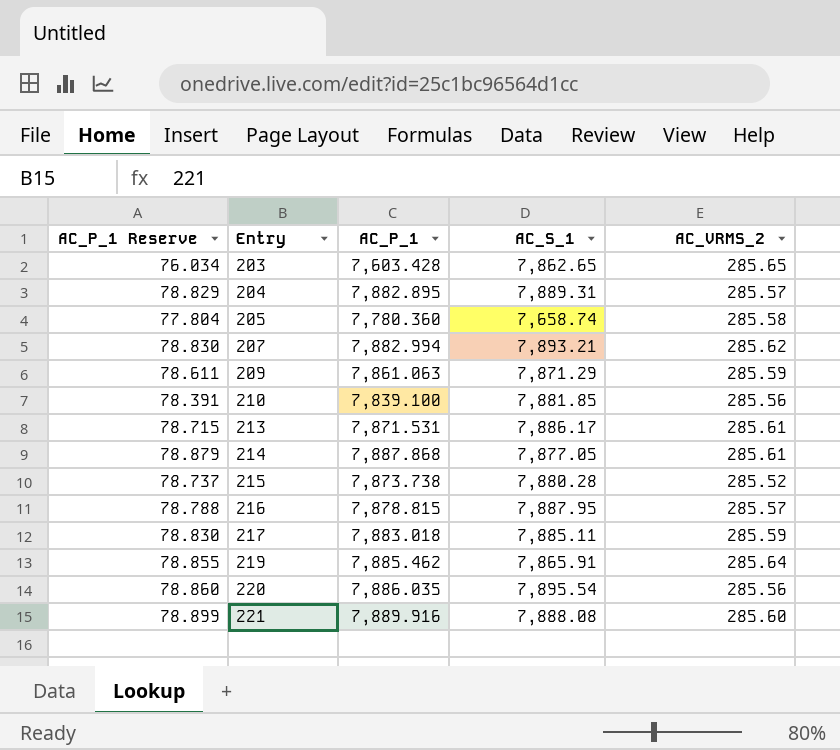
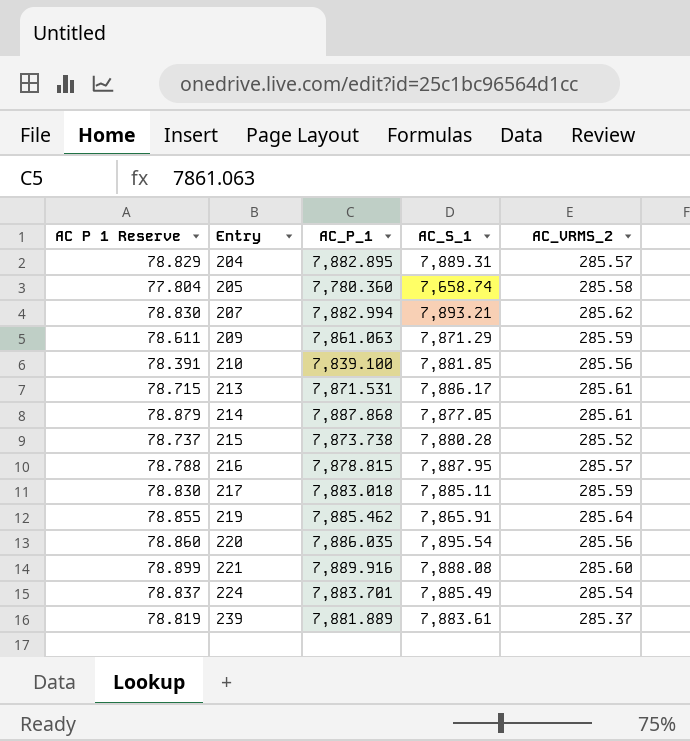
column name: AC_P_1 Reserve -> AC P 1 Reserve
row 203: 76.034 | 7,603.428 | 7,862.65 | 285.65 -> none
row 224: none -> 78.837 | 7,883.701 | 7,885.49 | 285.54
row 239: none -> 78.819 | 7,881.889 | 7,883.61 | 285.37

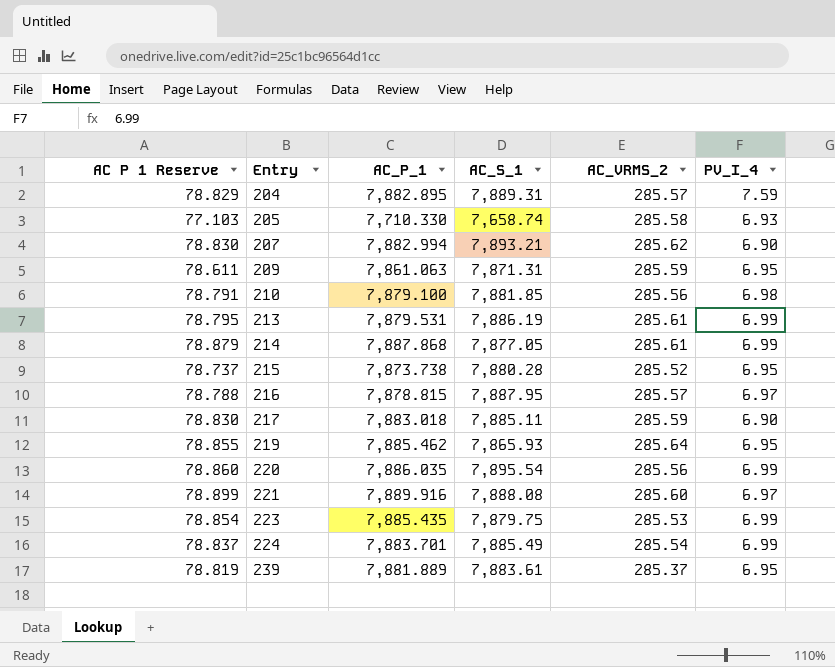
column PV_I_4 | position: none -> 6
205 | AC P 1 Reserve: 77.804 -> 77.103
205 | AC_P_1: 7,780.360 -> 7,710.330
209 | AC_S_1: 7,871.29 -> 7,871.31
210 | AC P 1 Reserve: 78.391 -> 78.791
210 | AC_P_1: 7,839.100 -> 7,879.100
213 | AC P 1 Reserve: 78.715 -> 78.795
213 | AC_P_1: 7,871.531 -> 7,879.531
213 | AC_S_1: 7,886.17 -> 7,886.19
219 | AC_S_1: 7,865.91 -> 7,865.93
row 223: none -> 78.854 | 7,885.435 | 7,879.75 | 285.53 | 6.99

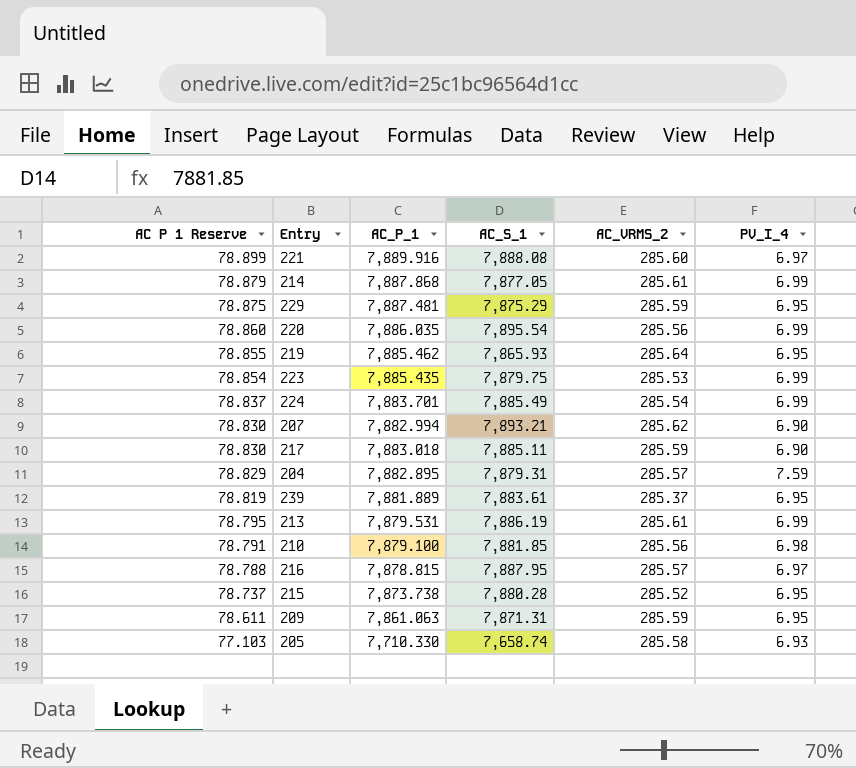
row order: Entry ascending -> AC P 1 Reserve descending
row 229: none -> 78.875 | 7,887.481 | 7,875.29 | 285.59 | 6.95
204 | AC_S_1: 7,889.31 -> 7,879.31

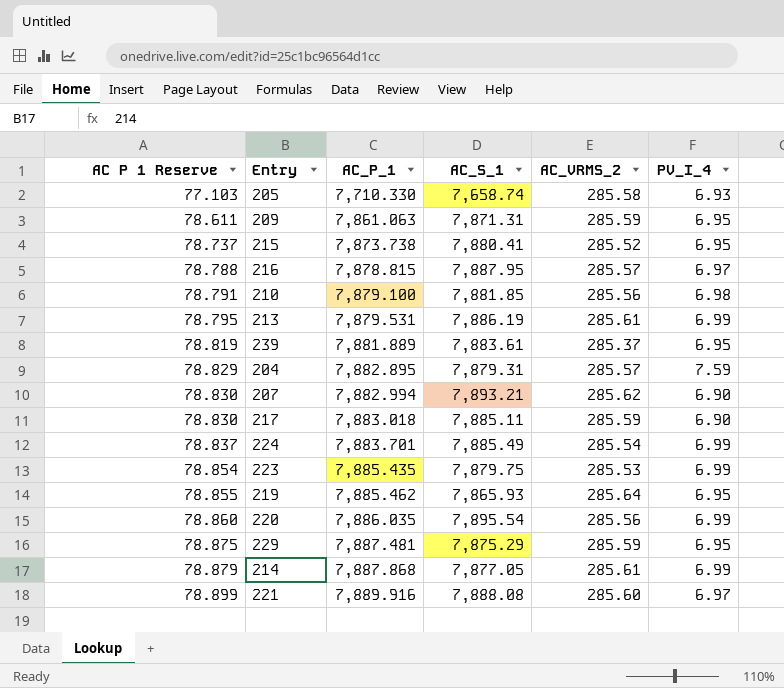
row order: AC P 1 Reserve descending -> AC P 1 Reserve ascending
215 | AC_S_1: 7,880.28 -> 7,880.41

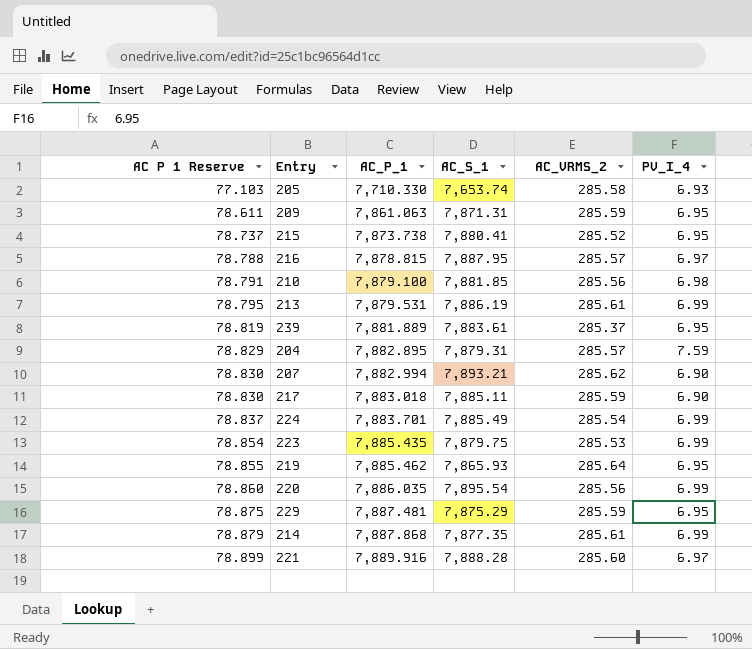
205 | AC_S_1: 7,658.74 -> 7,653.74
214 | AC_S_1: 7,877.05 -> 7,877.35
221 | AC_S_1: 7,888.08 -> 7,888.28

